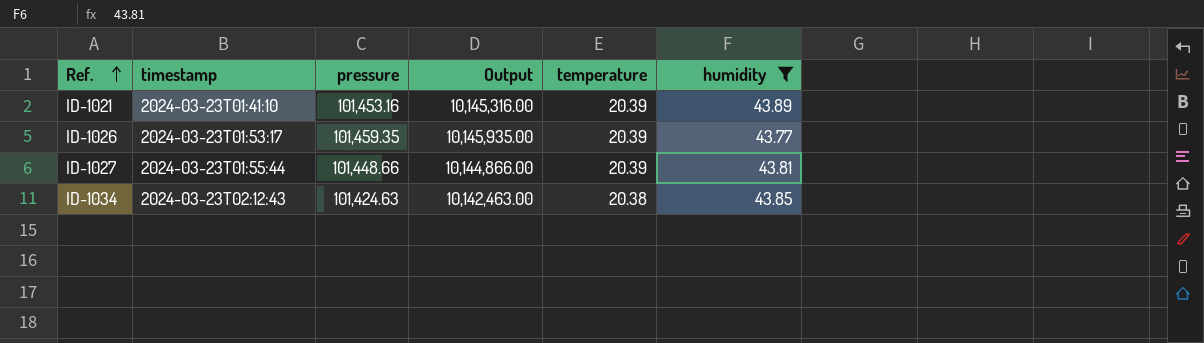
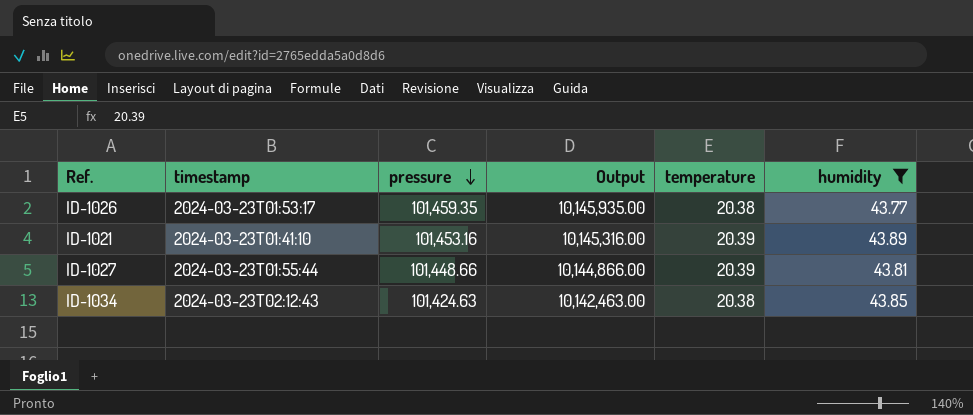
row order: Ref. ascending -> pressure descending
ID-1026 | temperature: 20.39 -> 20.38

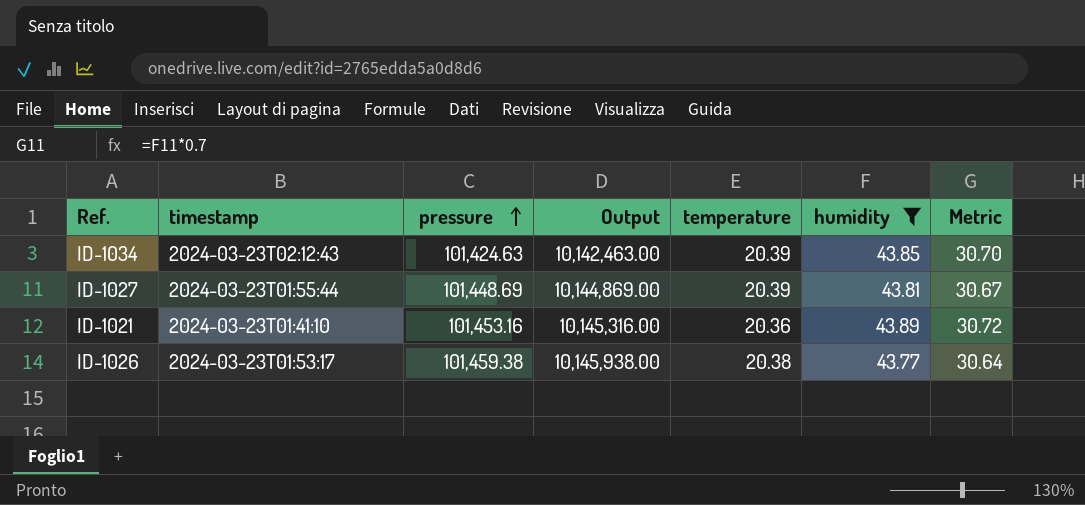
row order: pressure descending -> pressure ascending
column Metric | formula: none -> [humidity] * 0.7
ID-1034 | temperature: 20.38 -> 20.39
ID-1027 | pressure: 101,448.66 -> 101,448.69
ID-1027 | Output: 10,144,866.00 -> 10,144,869.00
ID-1021 | temperature: 20.39 -> 20.36
ID-1026 | pressure: 101,459.35 -> 101,459.38
ID-1026 | Output: 10,145,935.00 -> 10,145,938.00

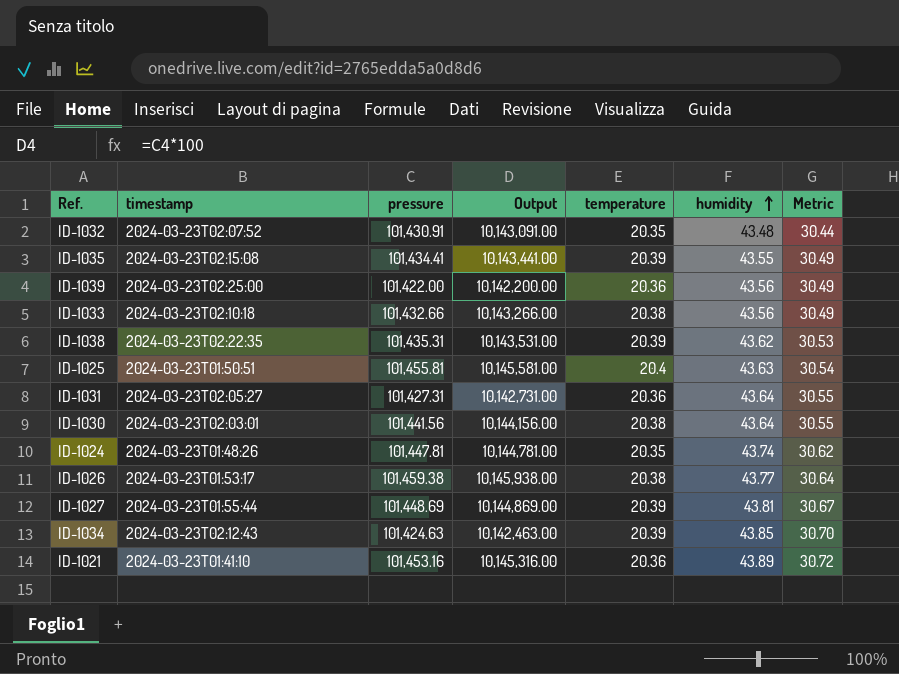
filter: humidity >= 43.77 -> none
row order: pressure ascending -> humidity ascending

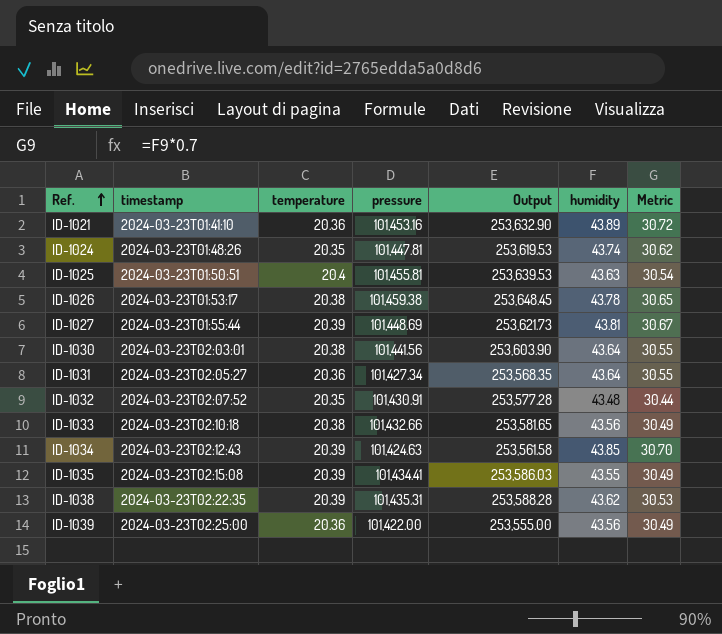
row order: humidity ascending -> Ref. ascending
column temperature | position: 5 -> 3
column Output | formula: [pressure] * 100 -> [pressure] * 2.5
ID-1026 | humidity: 43.77 -> 43.78
ID-1026 | Metric: 30.64 -> 30.65
ID-1031 | pressure: 101,427.31 -> 101,427.34

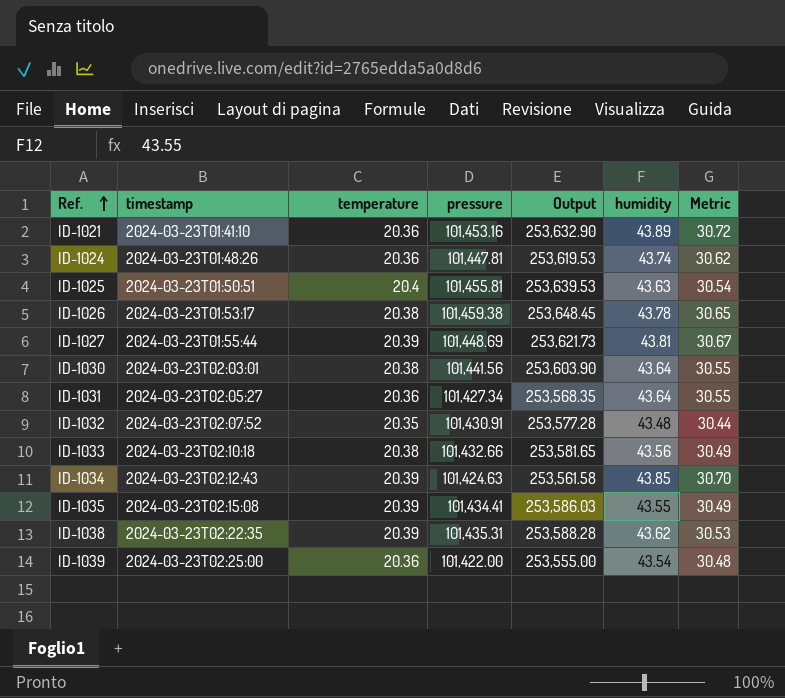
ID-1024 | temperature: 20.35 -> 20.36
ID-1039 | humidity: 43.56 -> 43.54
ID-1039 | Metric: 30.49 -> 30.48

